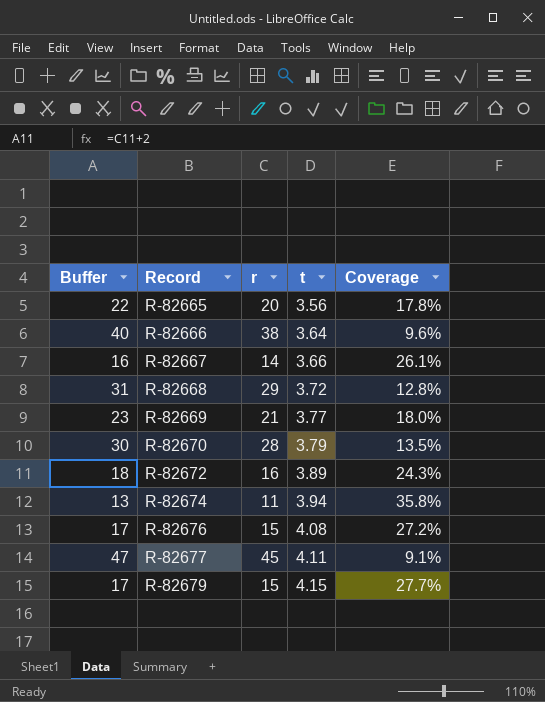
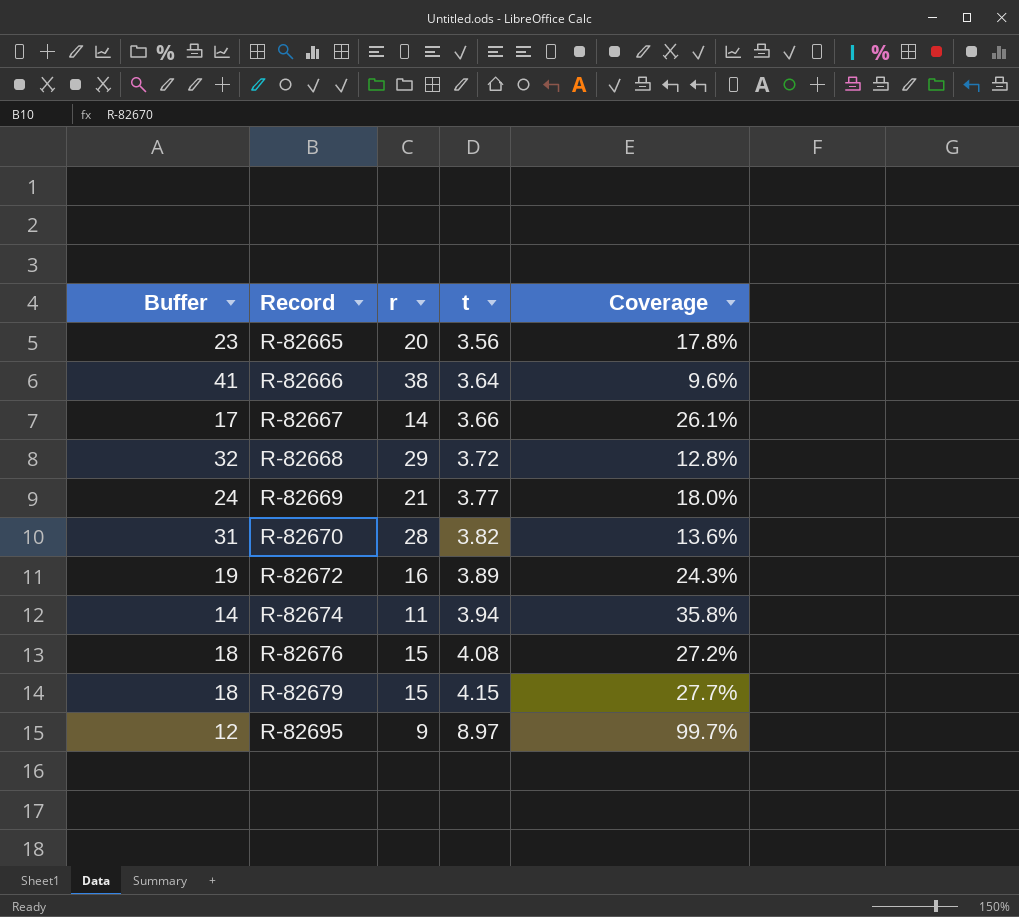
column Buffer | formula: [r] + 2 -> [r] + 3
row R-82677: 47 | 45 | 4.11 | 9.1% -> none
R-82670 | t: 3.79 -> 3.82
R-82670 | Coverage: 13.5% -> 13.6%
row R-82695: none -> 12 | 9 | 8.97 | 99.7%

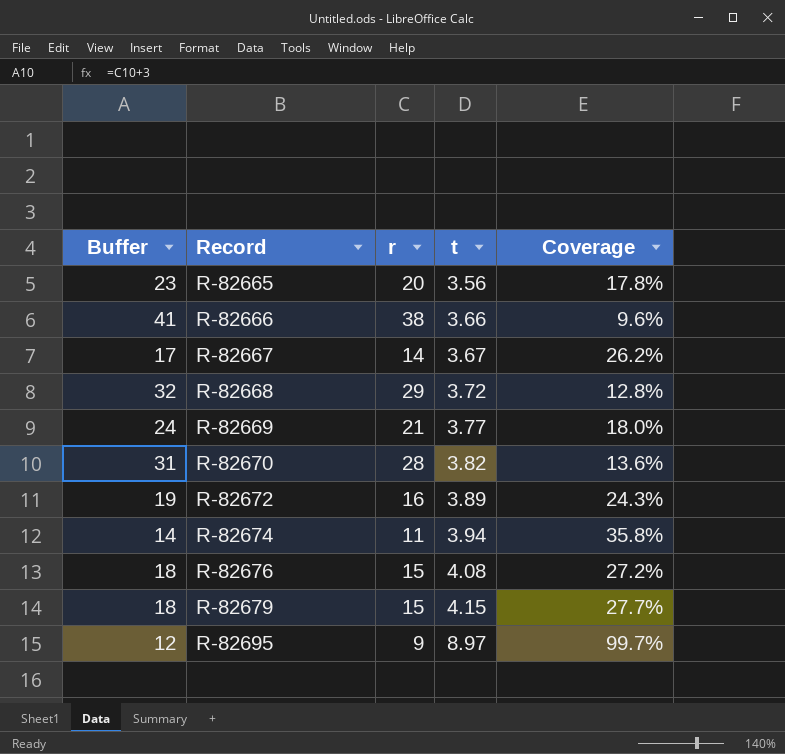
R-82666 | t: 3.64 -> 3.66
R-82667 | t: 3.66 -> 3.67
R-82667 | Coverage: 26.1% -> 26.2%

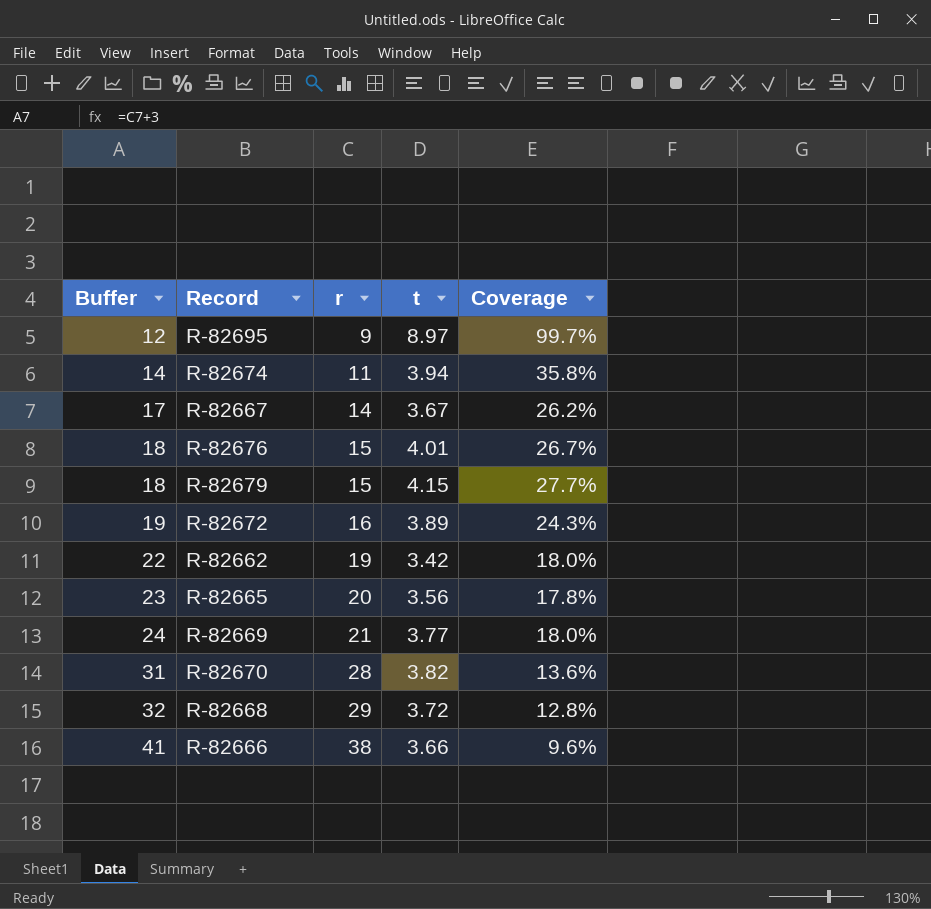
row order: Record ascending -> Buffer ascending
R-82676 | t: 4.08 -> 4.01
R-82676 | Coverage: 27.2% -> 26.7%
row R-82662: none -> 22 | 19 | 3.42 | 18.0%

